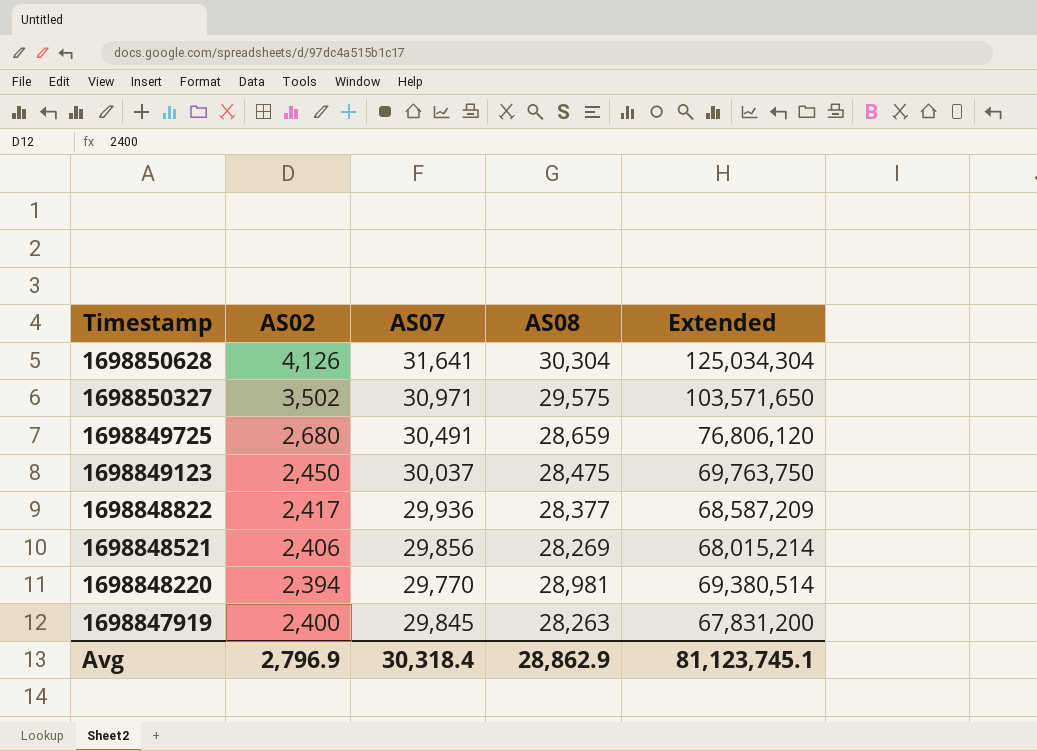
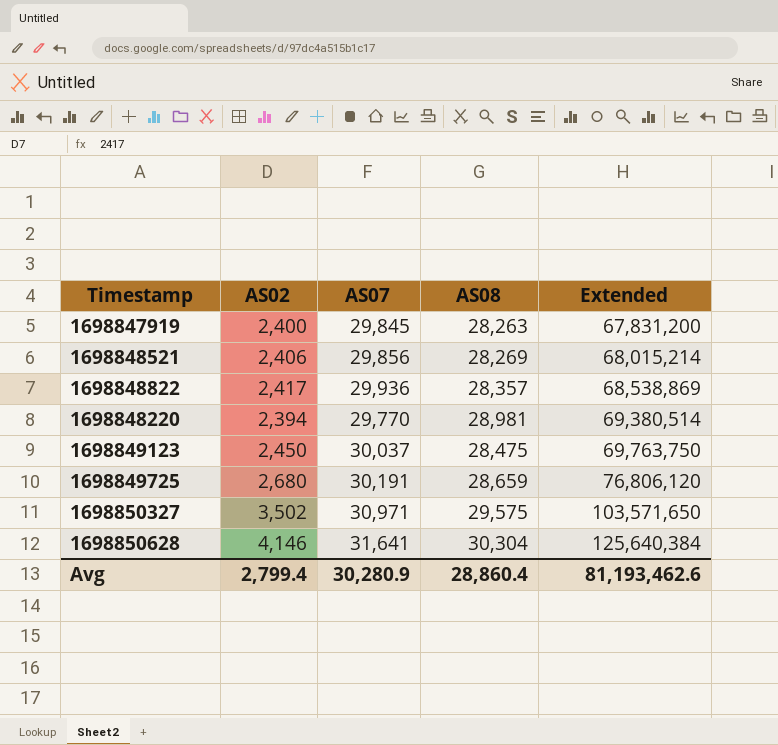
row order: Timestamp descending -> Extended ascending
1698848822 | AS08: 28,377 -> 28,357
1698848822 | Extended: 68,587,209 -> 68,538,869
1698849725 | AS07: 30,491 -> 30,191
1698850628 | AS02: 4,126 -> 4,146
1698850628 | Extended: 125,034,304 -> 125,640,384
Avg | AS02: 2,796.9 -> 2,799.4
Avg | AS07: 30,318.4 -> 30,280.9
Avg | AS08: 28,862.9 -> 28,860.4
Avg | Extended: 81,123,745.1 -> 81,193,462.6

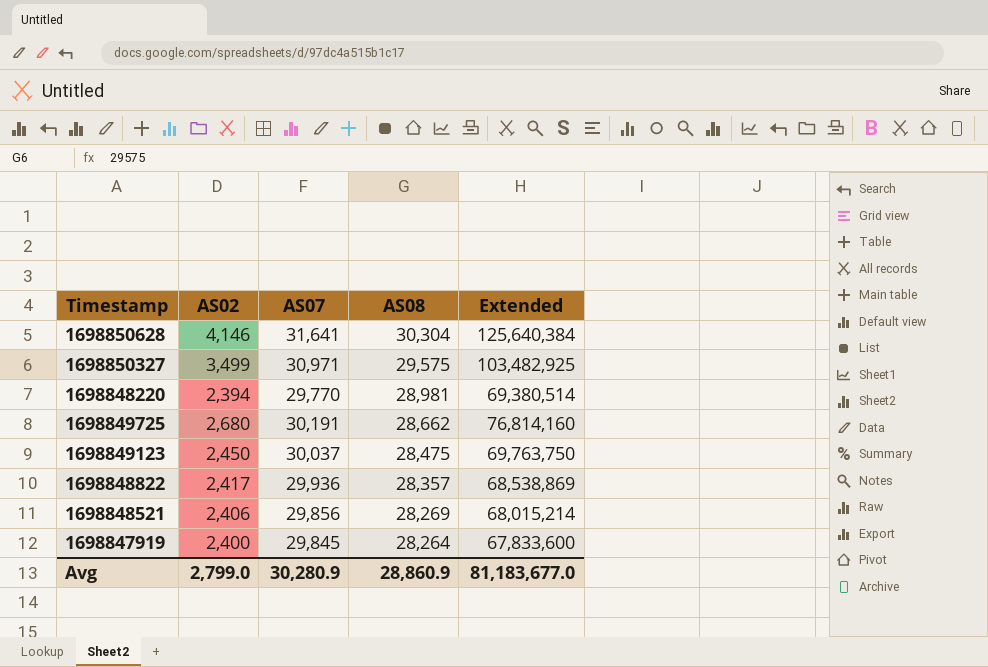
row order: Extended ascending -> AS08 descending
1698850327 | AS02: 3,502 -> 3,499
1698850327 | Extended: 103,571,650 -> 103,482,925
1698849725 | AS08: 28,659 -> 28,662
1698849725 | Extended: 76,806,120 -> 76,814,160
1698847919 | AS08: 28,263 -> 28,264
1698847919 | Extended: 67,831,200 -> 67,833,600
Avg | AS02: 2,799.4 -> 2,799.0
Avg | AS08: 28,860.4 -> 28,860.9
Avg | Extended: 81,193,462.6 -> 81,183,677.0

